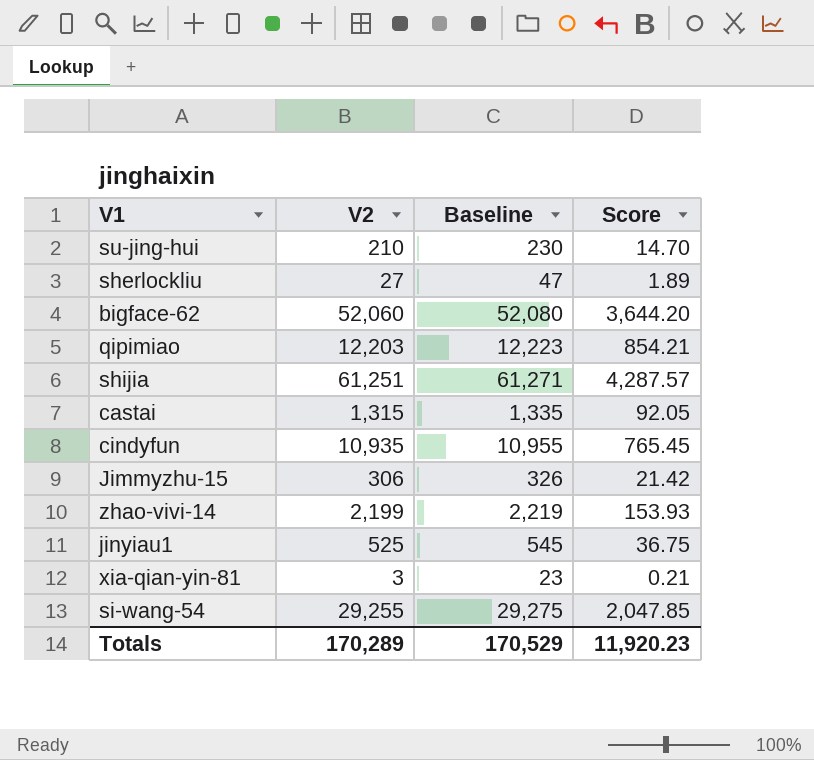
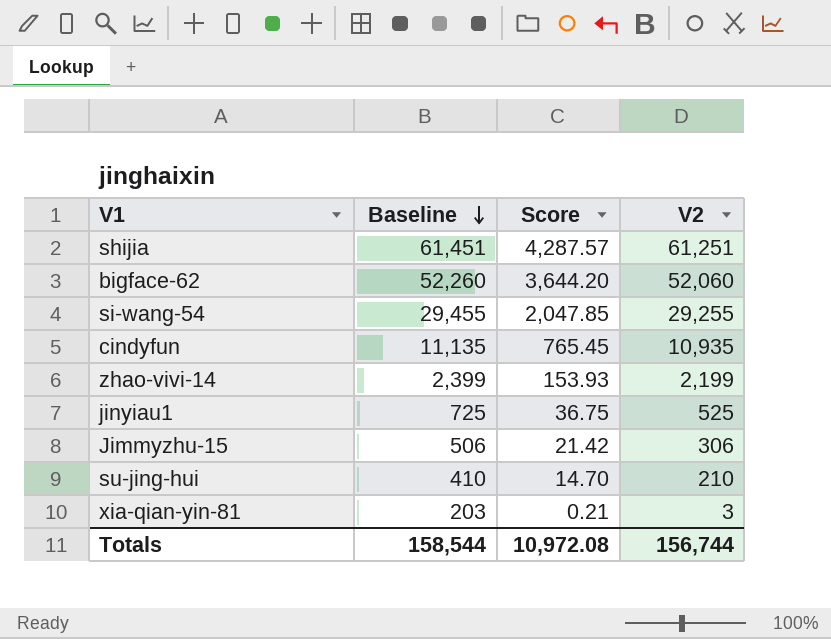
row order: none -> Baseline descending
column Baseline | formula: [V2] + 20 -> [V2] + 200
column V2 | position: 2 -> 4
row sherlockliu: 27 | 47 | 1.89 -> none
row qipimiao: 12,203 | 12,223 | 854.21 -> none
row castai: 1,315 | 1,335 | 92.05 -> none
Totals | Baseline: 170,529 -> 158,544
Totals | Score: 11,920.23 -> 10,972.08
Totals | V2: 170,289 -> 156,744

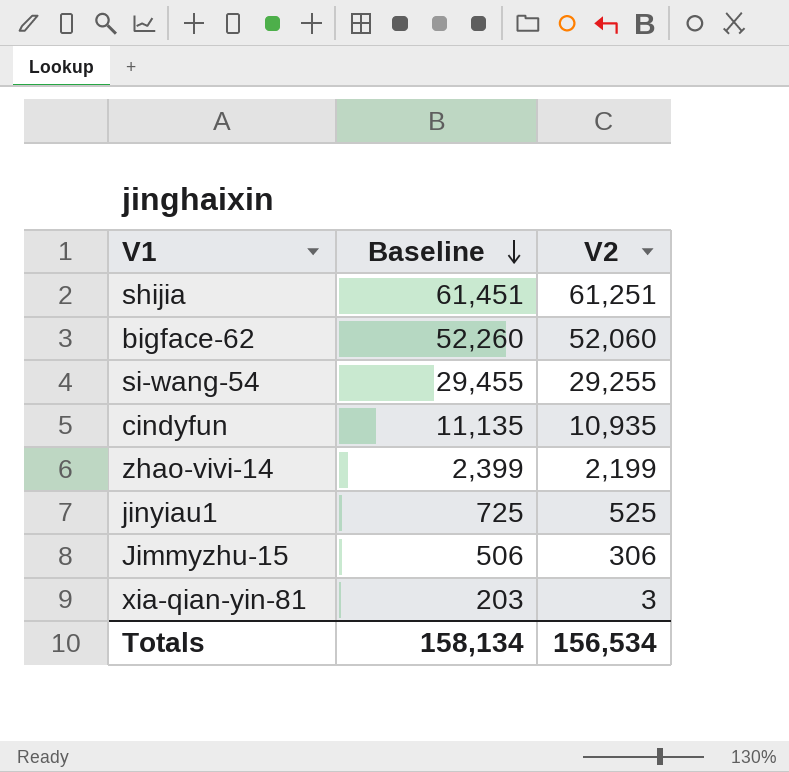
column Score | formula: [V2] * 0.07 -> none
row su-jing-hui: 410 | 14.70 | 210 -> none
Totals | Baseline: 158,544 -> 158,134
Totals | V2: 156,744 -> 156,534

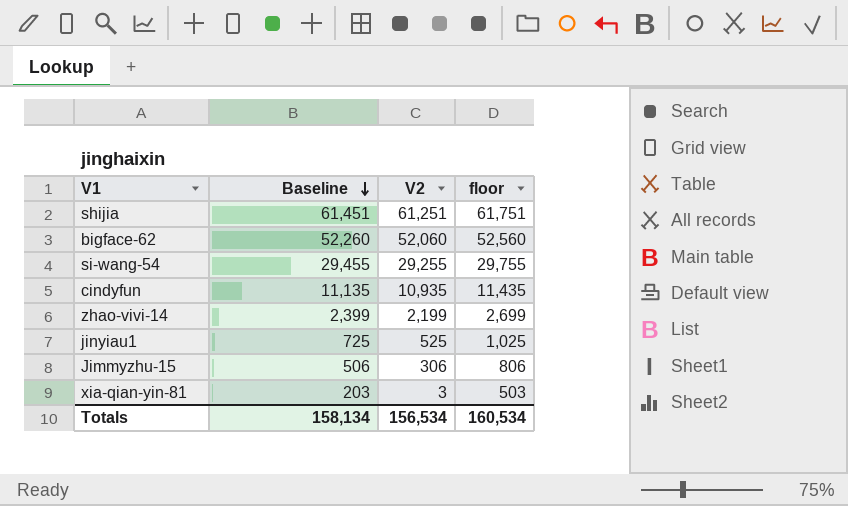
column floor | formula: none -> [V2] + 500

